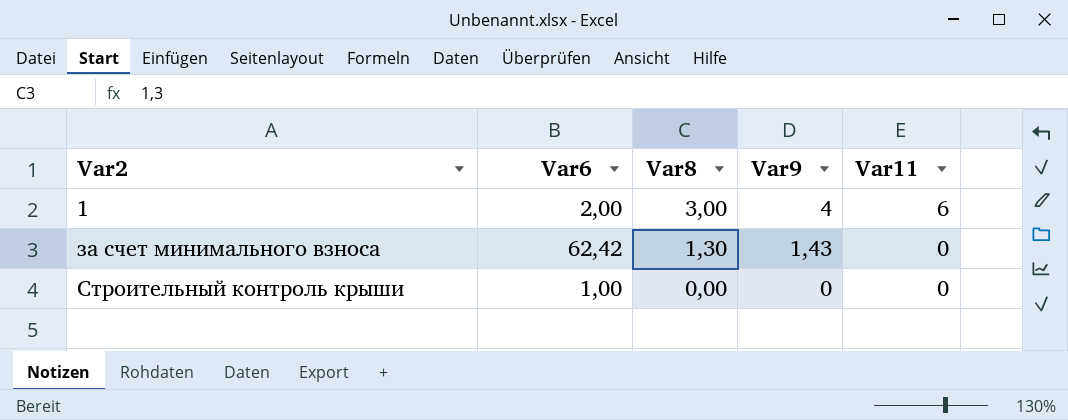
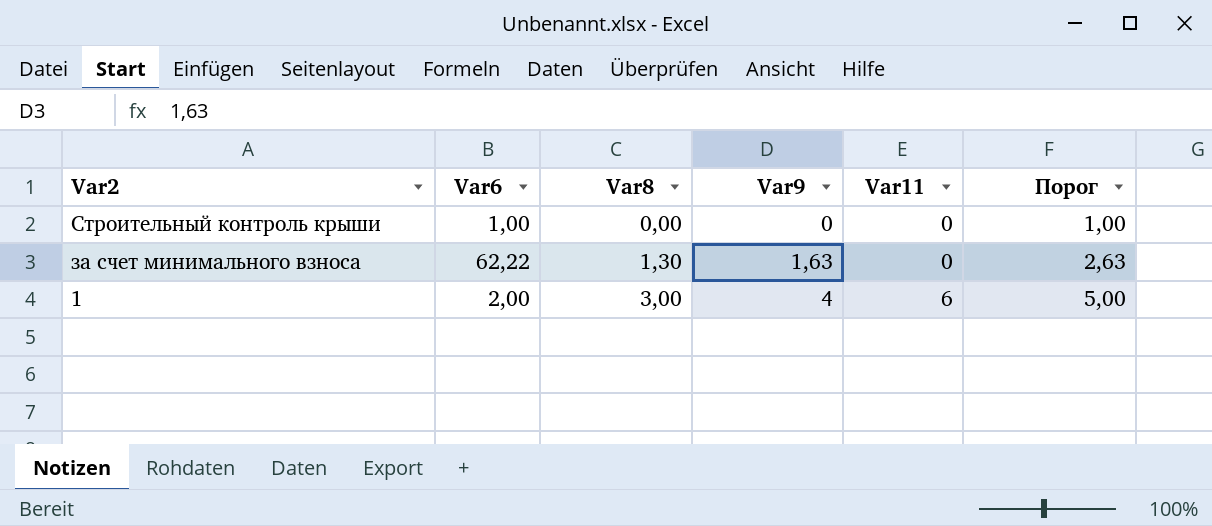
row order: Var2 ascending -> Var2 descending
column Порог | formula: none -> [Var9] + 1
за счет минимального взноса | Var6: 62,42 -> 62,22
за счет минимального взноса | Var9: 1,43 -> 1,63

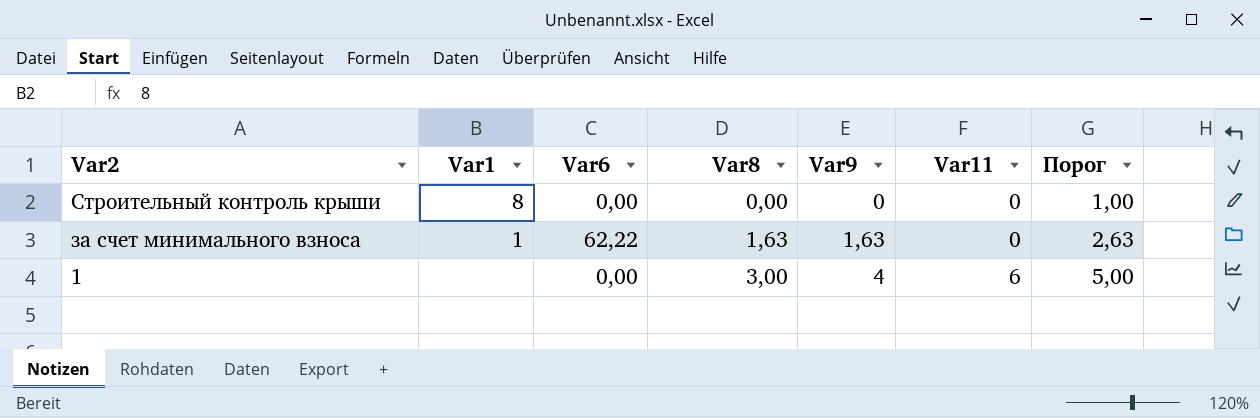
column Var1 | position: none -> 2
Строительный контроль крыши | Var6: 1,00 -> 0,00
за счет минимального взноса | Var8: 1,30 -> 1,63
1 | Var6: 2,00 -> 0,00

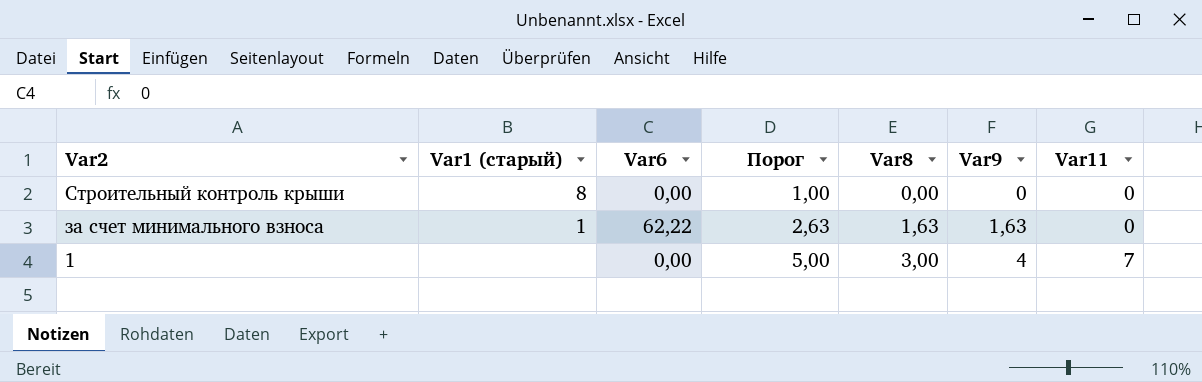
column name: Var1 -> Var1 (старый)
column Порог | position: 7 -> 4
1 | Var11: 6 -> 7

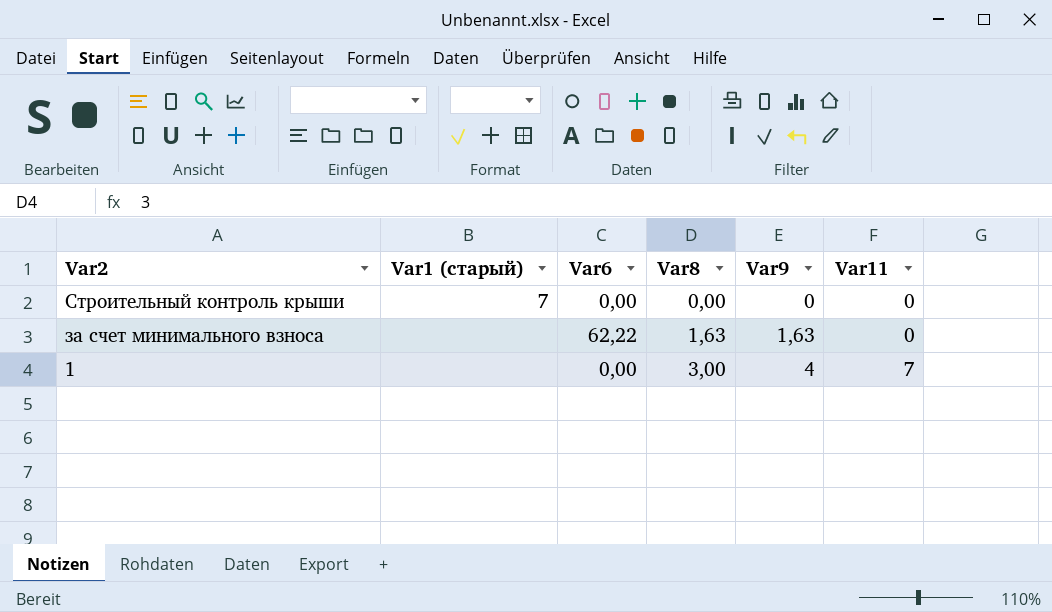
column Порог | formula: [Var9] + 1 -> none
Строительный контроль крыши | Var1 (старый): 8 -> 7
за счет минимального взноса | Var1 (старый): 1 -> none

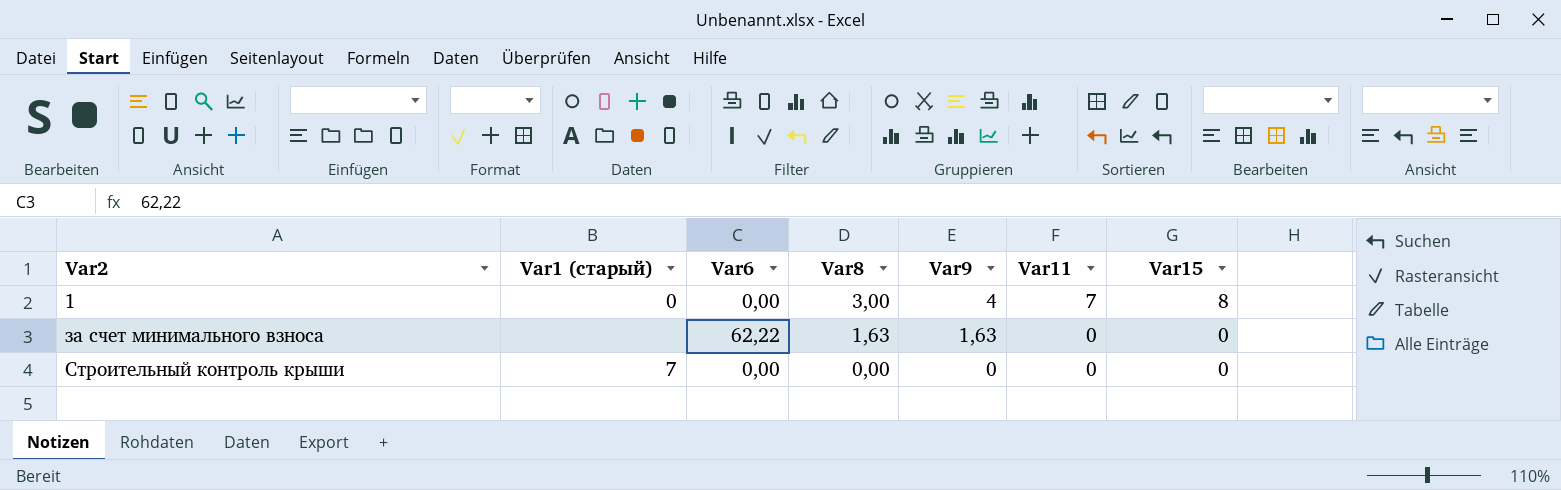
row order: Var2 descending -> Var2 ascending
column Var15 | position: none -> 7
1 | Var1 (старый): none -> 0

